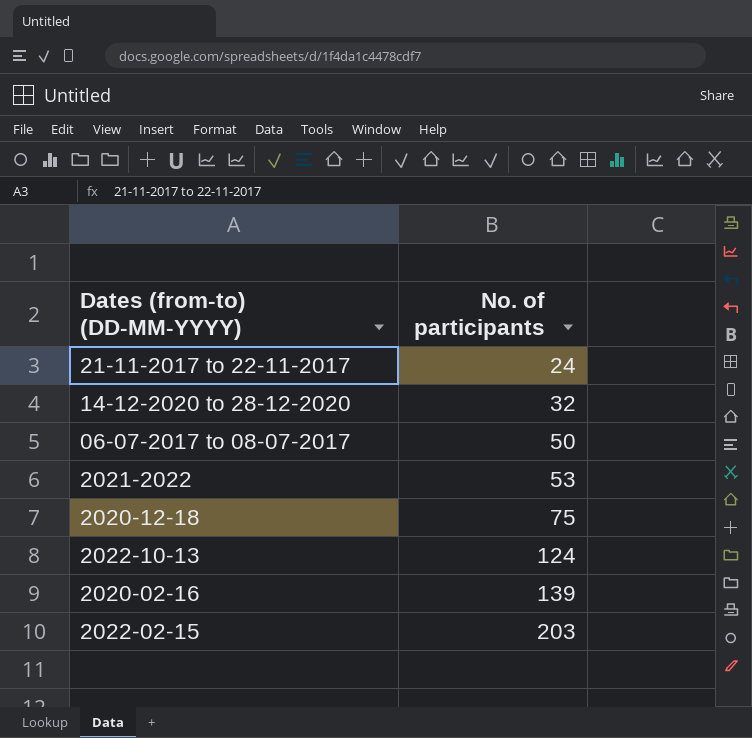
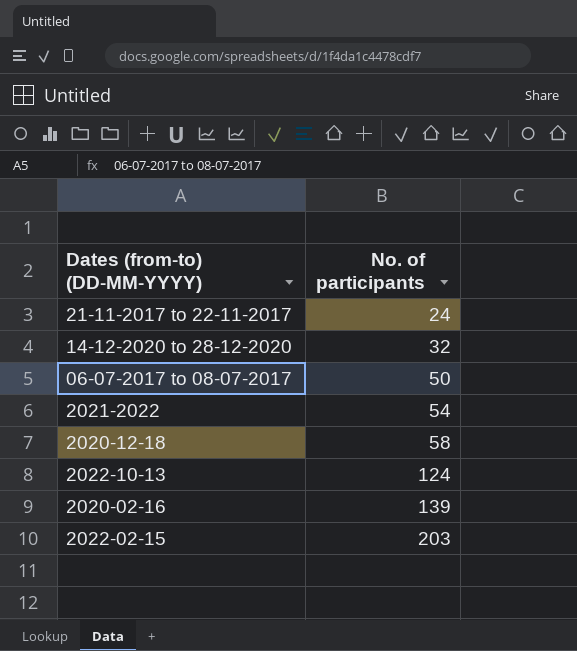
2021-2022 | No. of participants: 53 -> 54
2020-12-18 | No. of participants: 75 -> 58

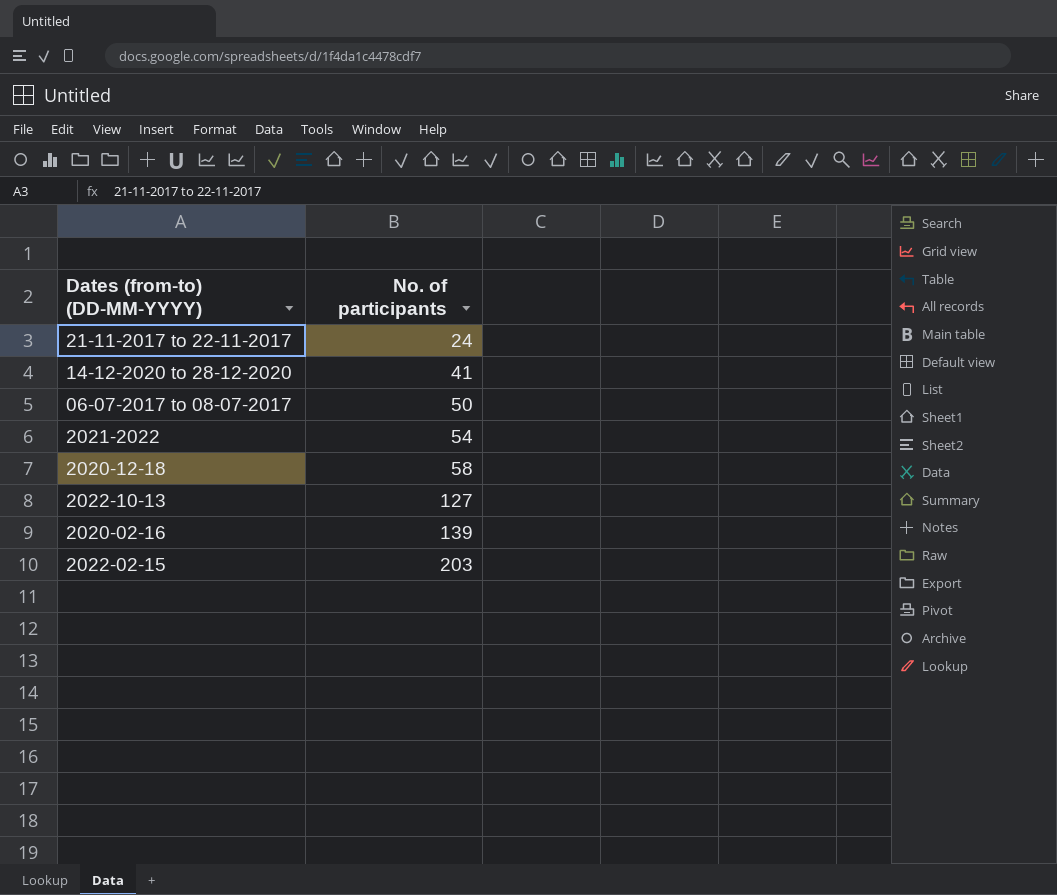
14-12-2020 to 28-12-2020 | No. of participants: 32 -> 41
2022-10-13 | No. of participants: 124 -> 127

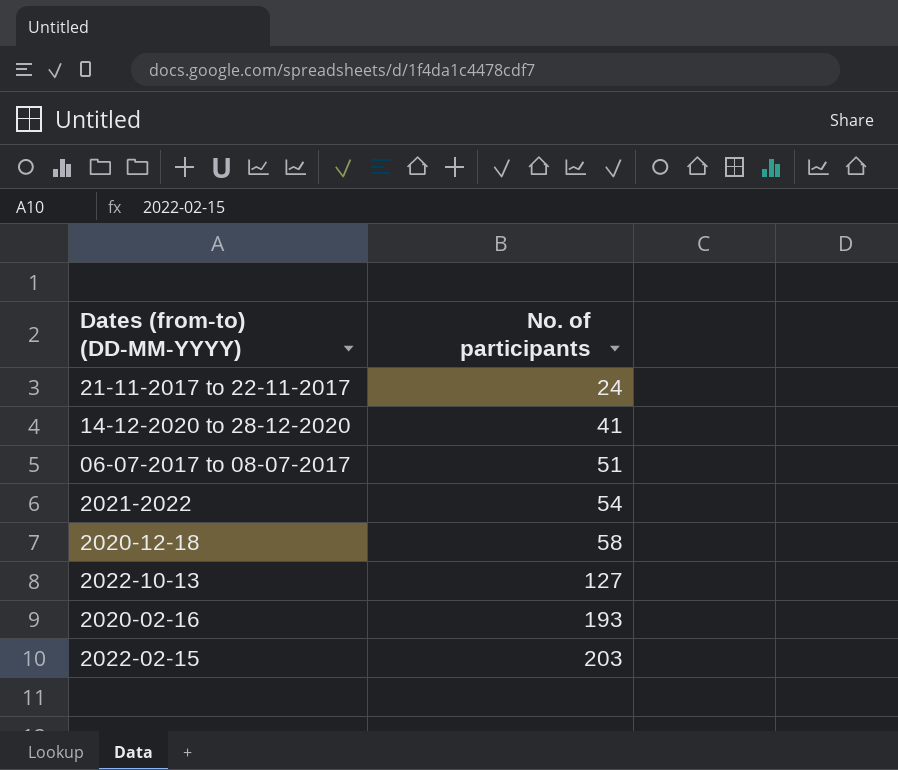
06-07-2017 to 08-07-2017 | No. of participants: 50 -> 51
2020-02-16 | No. of participants: 139 -> 193

